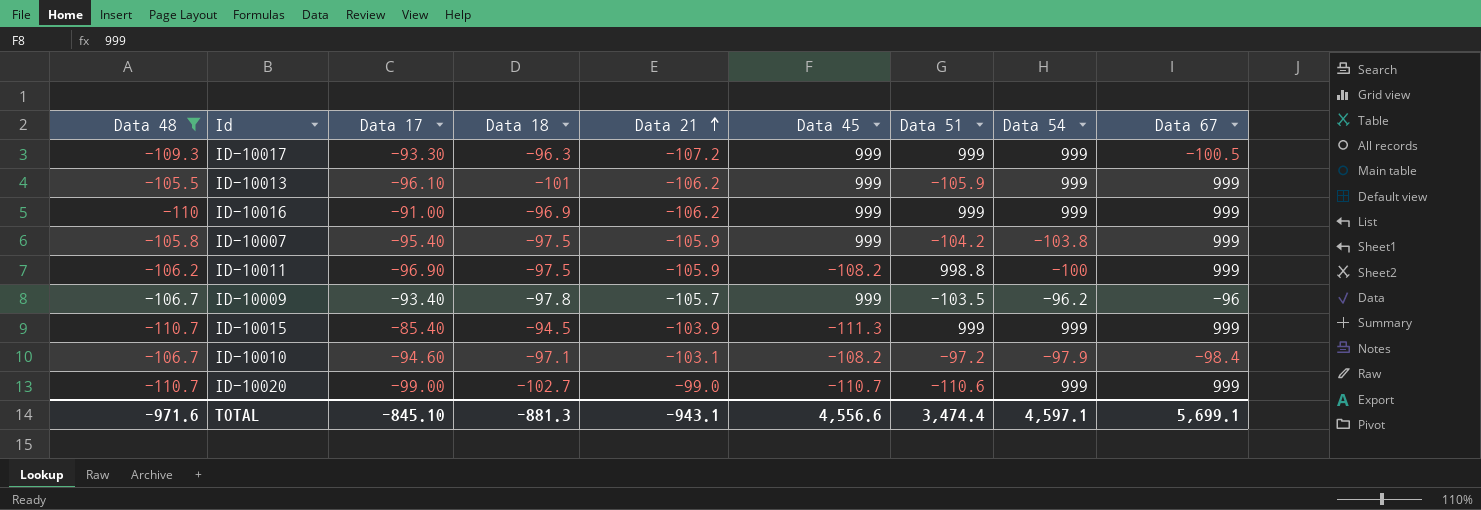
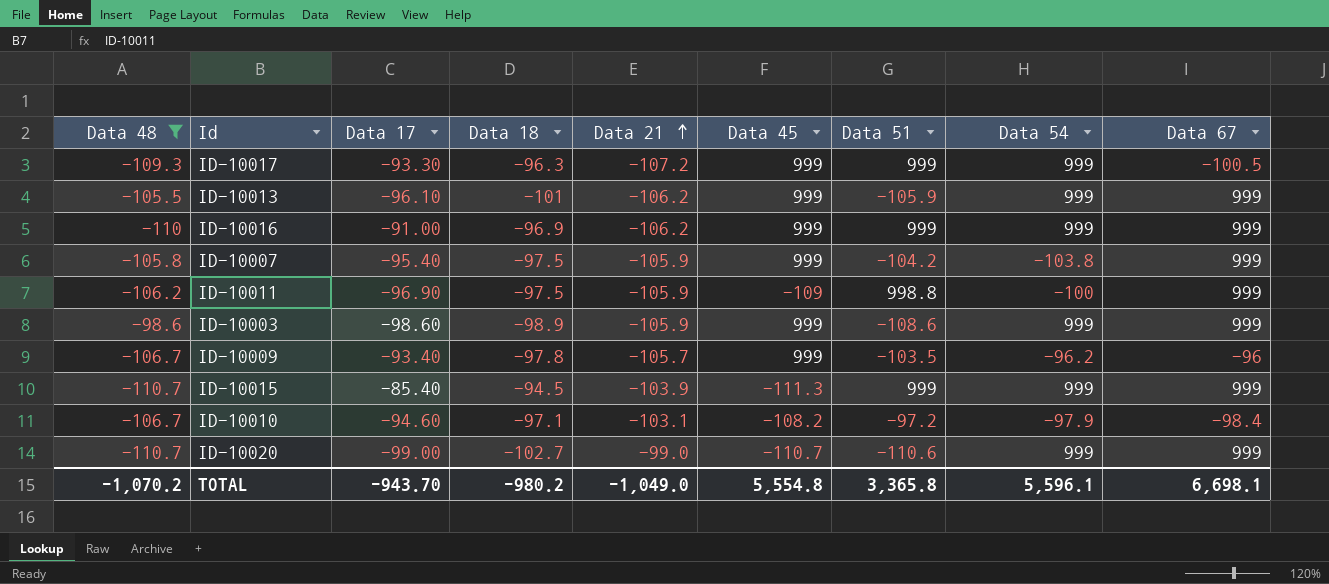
ID-10011 | Data 45: -108.2 -> -109
row ID-10003: none -> -98.6 | -98.60 | -98.9 | -105.9 | 999 | -108.6 | 999 | 999
TOTAL | Data 48: -971.6 -> -1,070.2
TOTAL | Data 17: -845.10 -> -943.70
TOTAL | Data 18: -881.3 -> -980.2
TOTAL | Data 21: -943.1 -> -1,049.0
TOTAL | Data 45: 4,556.6 -> 5,554.8
TOTAL | Data 51: 3,474.4 -> 3,365.8
TOTAL | Data 54: 4,597.1 -> 5,596.1
TOTAL | Data 67: 5,699.1 -> 6,698.1

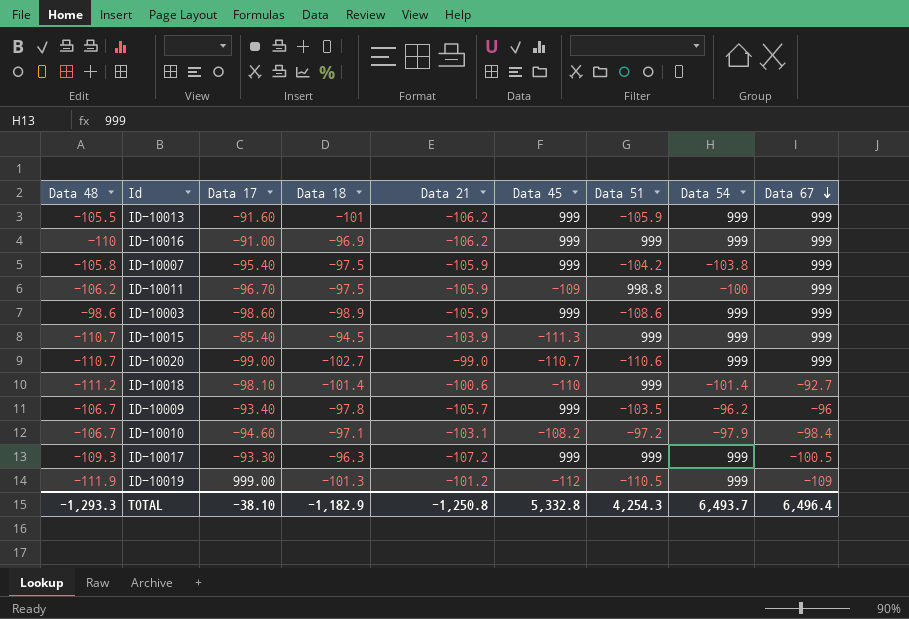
filter: Data 48 >= -110.7 -> none
row order: Data 21 ascending -> Data 67 descending
ID-10013 | Data 17: -96.10 -> -91.60
ID-10011 | Data 17: -96.90 -> -96.70
TOTAL | Data 48: -1,070.2 -> -1,293.3
TOTAL | Data 17: -943.70 -> -38.10
TOTAL | Data 18: -980.2 -> -1,182.9
TOTAL | Data 21: -1,049.0 -> -1,250.8
TOTAL | Data 45: 5,554.8 -> 5,332.8
TOTAL | Data 51: 3,365.8 -> 4,254.3
TOTAL | Data 54: 5,596.1 -> 6,493.7
TOTAL | Data 67: 6,698.1 -> 6,496.4

